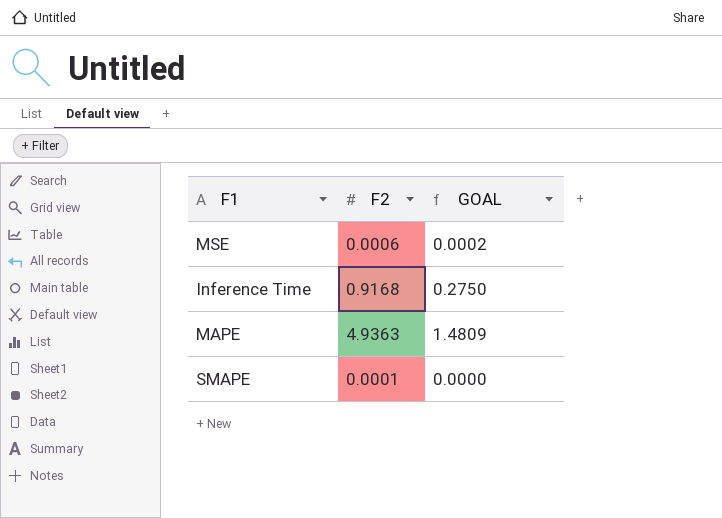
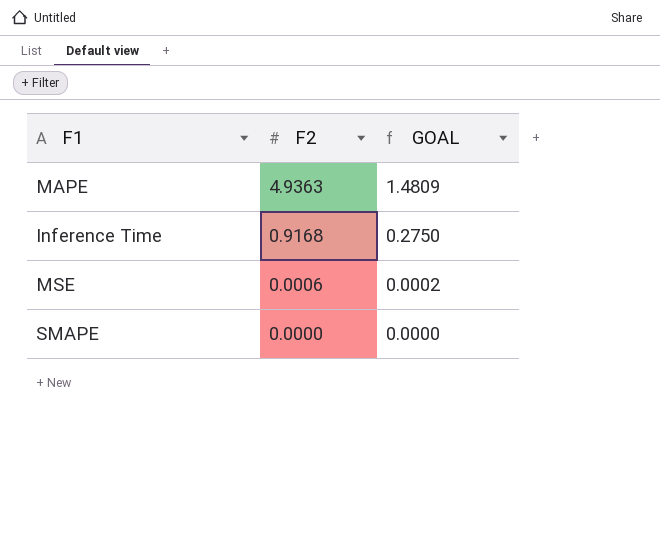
row order: none -> F2 descending
SMAPE | F2: 0.0001 -> 0.0000

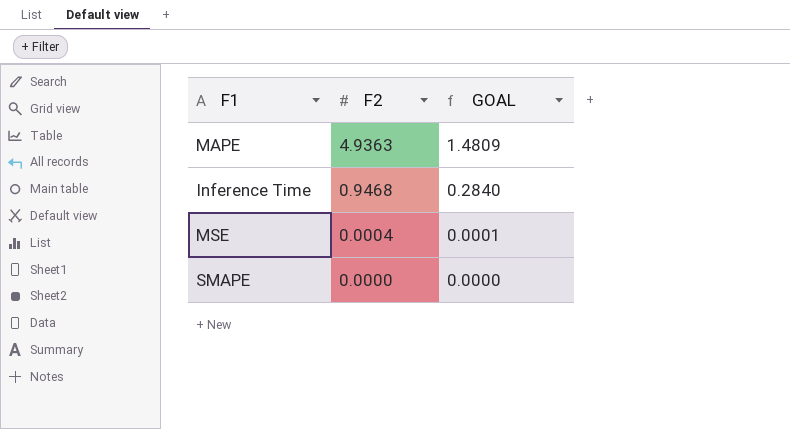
Inference Time | F2: 0.9168 -> 0.9468
Inference Time | GOAL: 0.2750 -> 0.2840
MSE | F2: 0.0006 -> 0.0004
MSE | GOAL: 0.0002 -> 0.0001

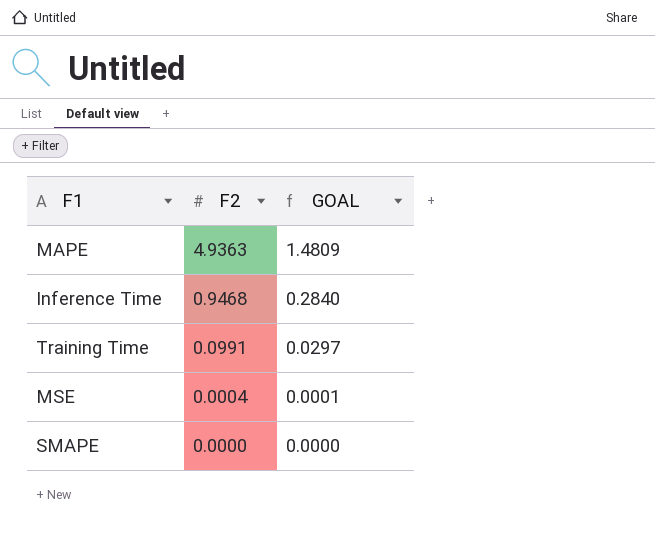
row Training Time: none -> 0.0991 | 0.0297

